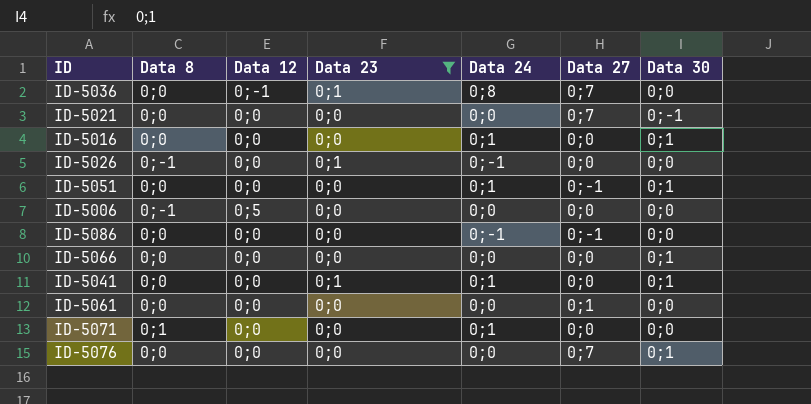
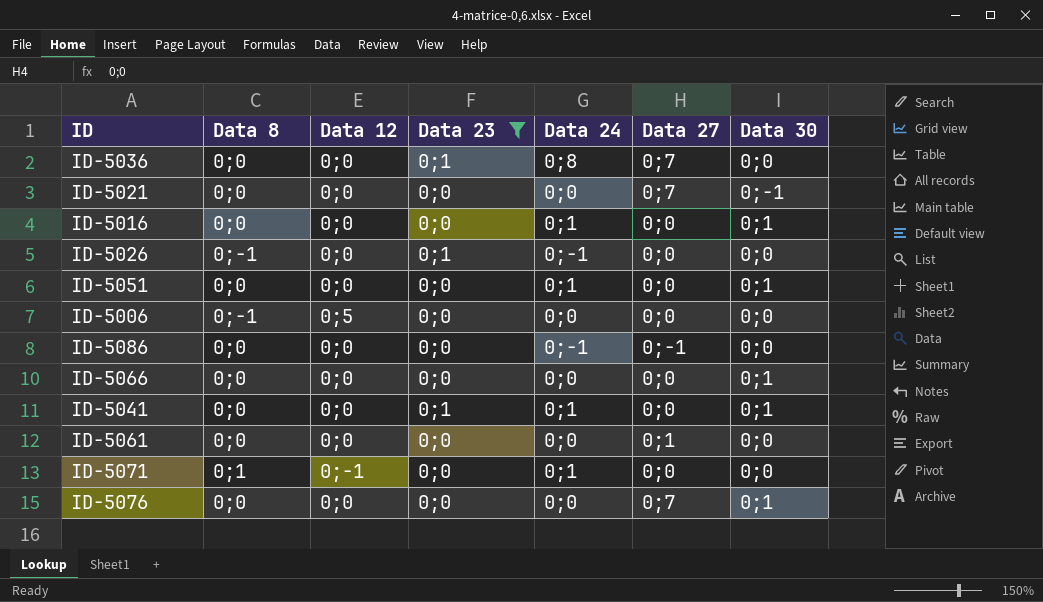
ID-5036 | Data 12: 0;-1 -> 0;0
ID-5051 | Data 27: 0;-1 -> 0;0
ID-5071 | Data 12: 0;0 -> 0;-1

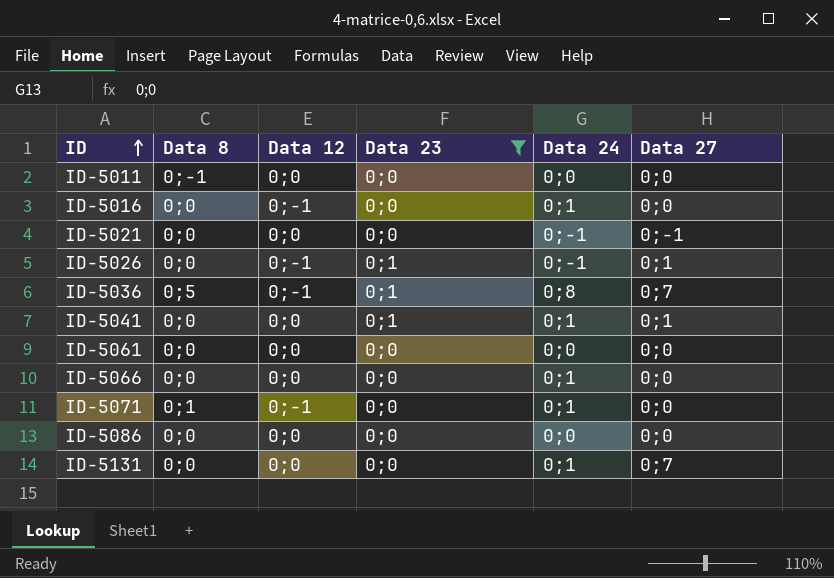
row order: none -> ID ascending
column Data 30 | position: 7 -> none
row ID-5051: 0;0 | 0;0 | 0;0 | 0;1 | 0;0 | 0;1 -> none
row ID-5006: 0;-1 | 0;5 | 0;0 | 0;0 | 0;0 | 0;0 -> none
row ID-5076: 0;0 | 0;0 | 0;0 | 0;0 | 0;7 | 0;1 -> none
row ID-5011: none -> 0;-1 | 0;0 | 0;0 | 0;0 | 0;0
ID-5016 | Data 12: 0;0 -> 0;-1
ID-5021 | Data 24: 0;0 -> 0;-1
ID-5021 | Data 27: 0;7 -> 0;-1
ID-5026 | Data 8: 0;-1 -> 0;0
ID-5026 | Data 12: 0;0 -> 0;-1
ID-5026 | Data 27: 0;0 -> 0;1
ID-5036 | Data 8: 0;0 -> 0;5
ID-5036 | Data 12: 0;0 -> 0;-1
ID-5041 | Data 27: 0;0 -> 0;1
ID-5061 | Data 27: 0;1 -> 0;0
ID-5066 | Data 24: 0;0 -> 0;1
ID-5086 | Data 24: 0;-1 -> 0;0
ID-5086 | Data 27: 0;-1 -> 0;0
row ID-5131: none -> 0;0 | 0;0 | 0;0 | 0;1 | 0;7

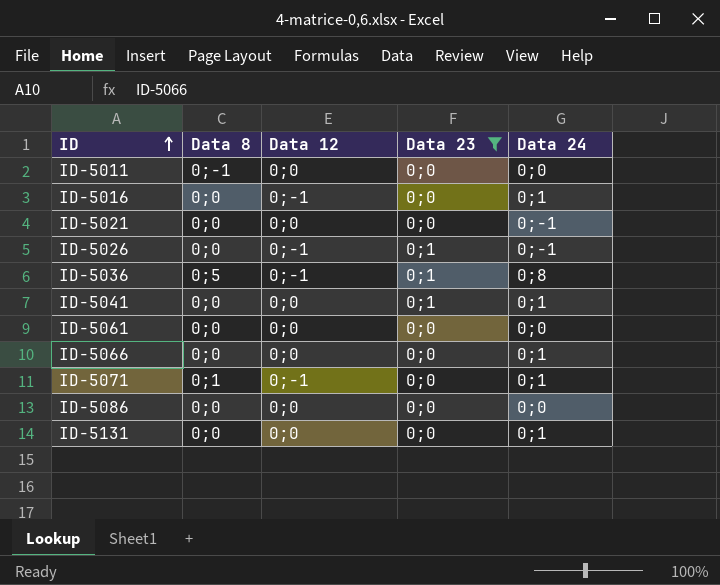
column Data 27 | position: 6 -> none

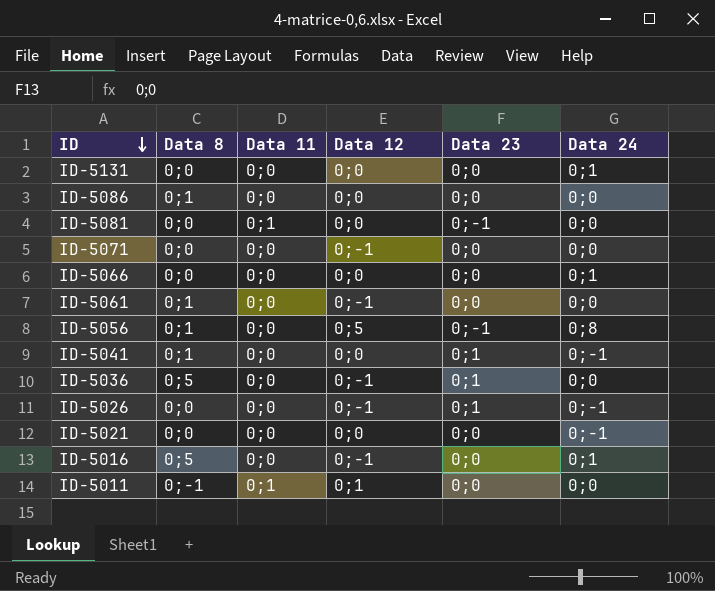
filter: Data 23 != 0;-1 -> none
row order: ID ascending -> ID descending
column Data 11 | position: none -> 3
ID-5086 | Data 8: 0;0 -> 0;1
ID-5071 | Data 8: 0;1 -> 0;0
ID-5071 | Data 24: 0;1 -> 0;0
ID-5061 | Data 8: 0;0 -> 0;1
ID-5061 | Data 12: 0;0 -> 0;-1
ID-5041 | Data 8: 0;0 -> 0;1
ID-5041 | Data 24: 0;1 -> 0;-1
ID-5036 | Data 24: 0;8 -> 0;0
ID-5016 | Data 8: 0;0 -> 0;5
ID-5011 | Data 12: 0;0 -> 0;1

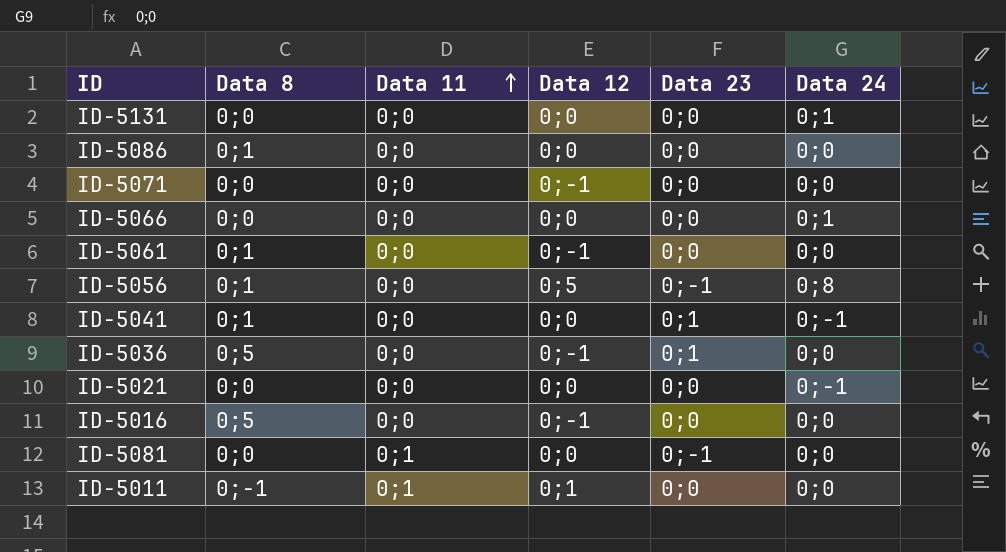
row order: ID descending -> Data 11 ascending
row ID-5026: 0;0 | 0;0 | 0;-1 | 0;1 | 0;-1 -> none
ID-5016 | Data 24: 0;1 -> 0;0

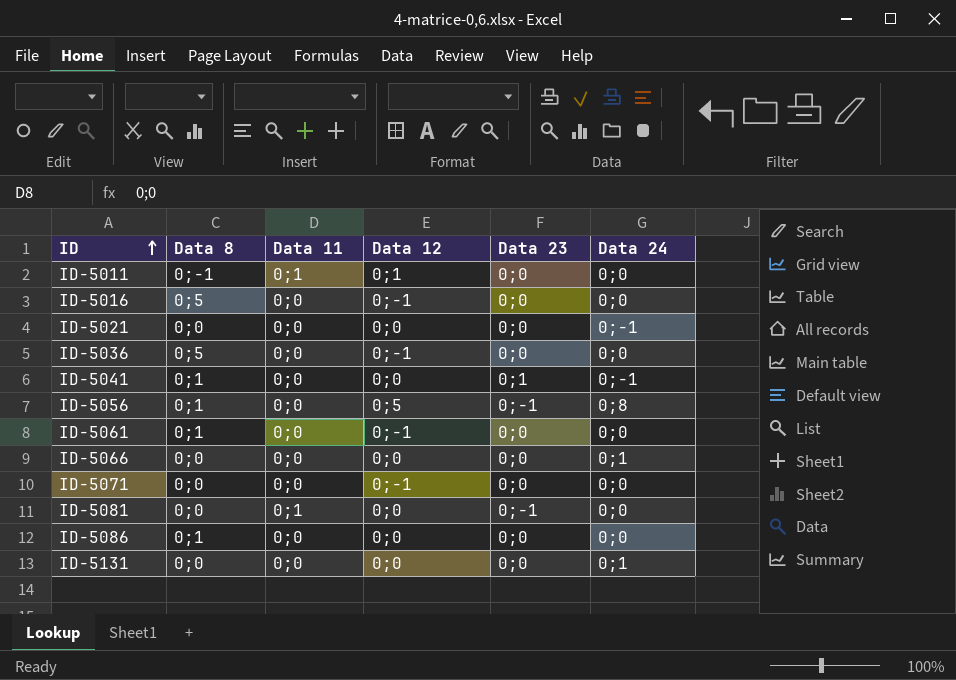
row order: Data 11 ascending -> ID ascending
ID-5036 | Data 23: 0;1 -> 0;0

